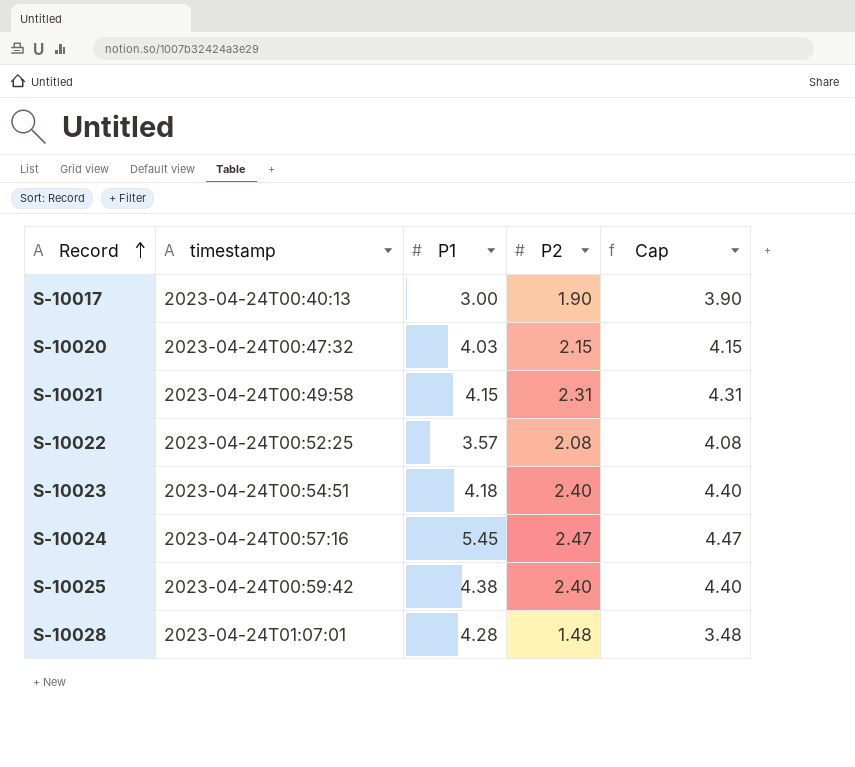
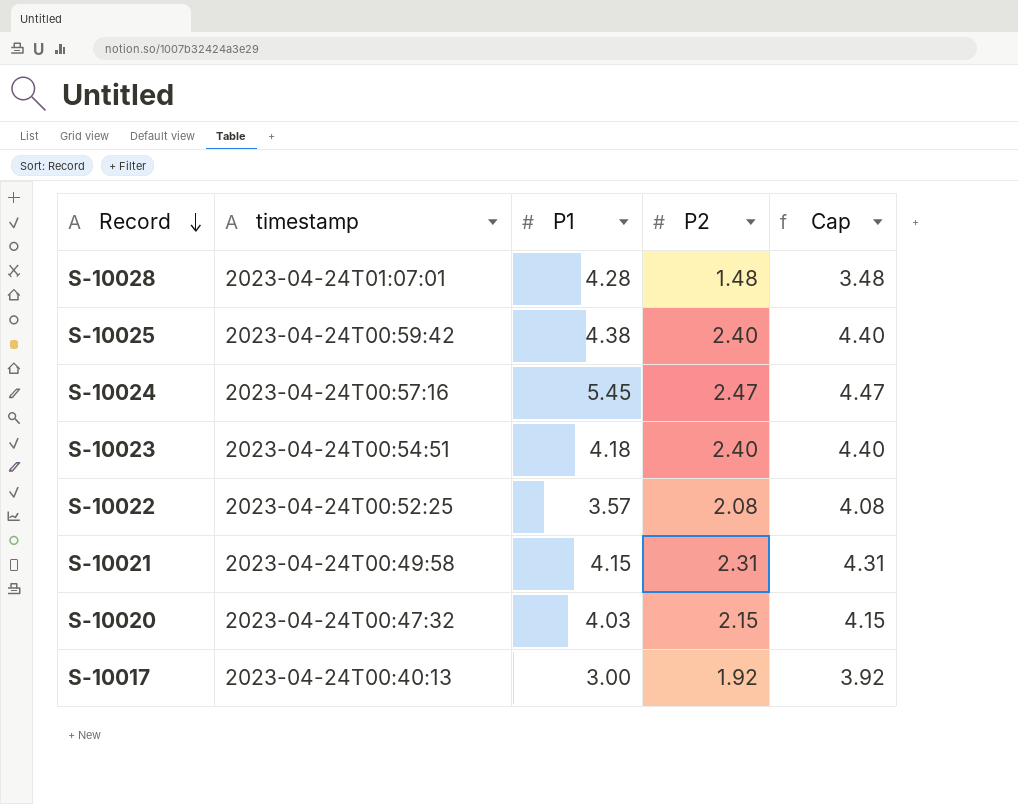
row order: Record ascending -> Record descending
S-10017 | P2: 1.90 -> 1.92
S-10017 | Cap: 3.90 -> 3.92

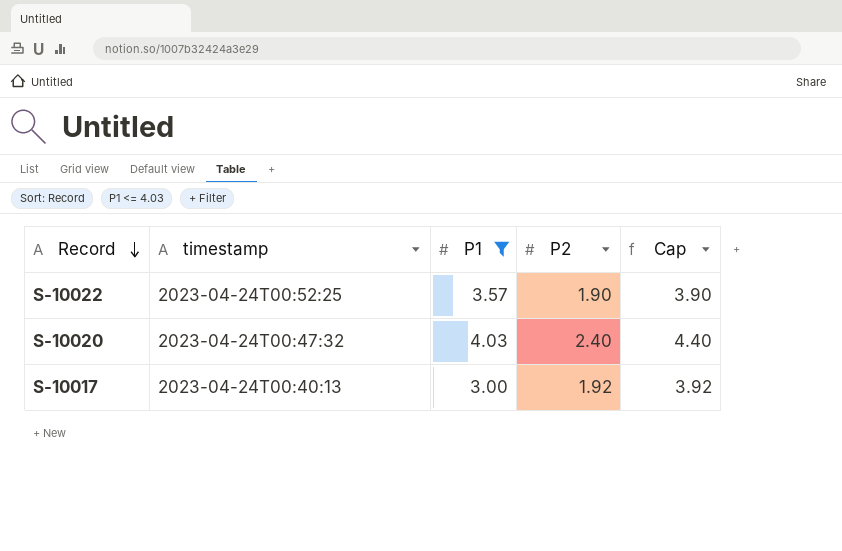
filter: none -> P1 <= 4.03
S-10022 | P2: 2.08 -> 1.90
S-10022 | Cap: 4.08 -> 3.90
S-10020 | P2: 2.15 -> 2.40
S-10020 | Cap: 4.15 -> 4.40

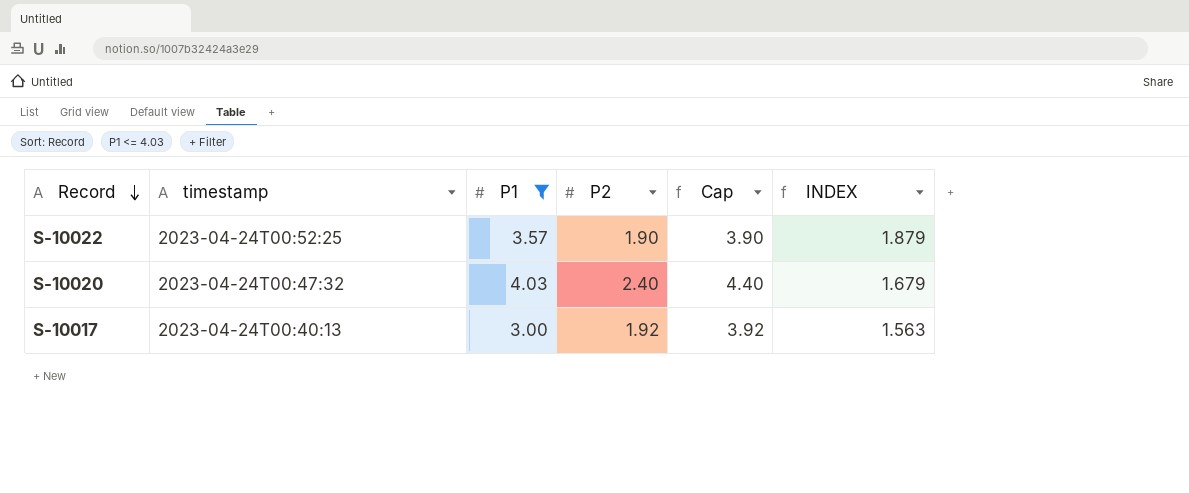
column INDEX | formula: none -> [P1] / [P2]

